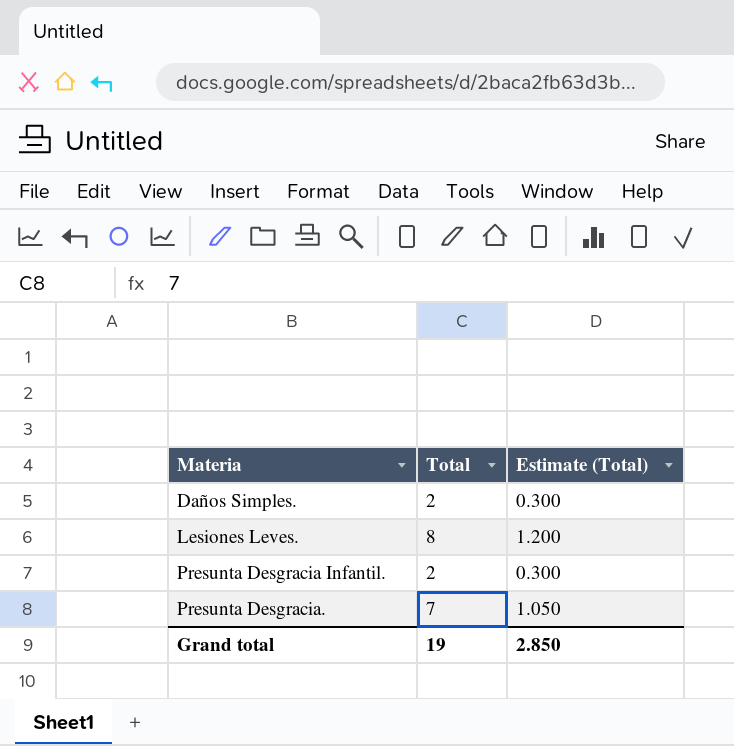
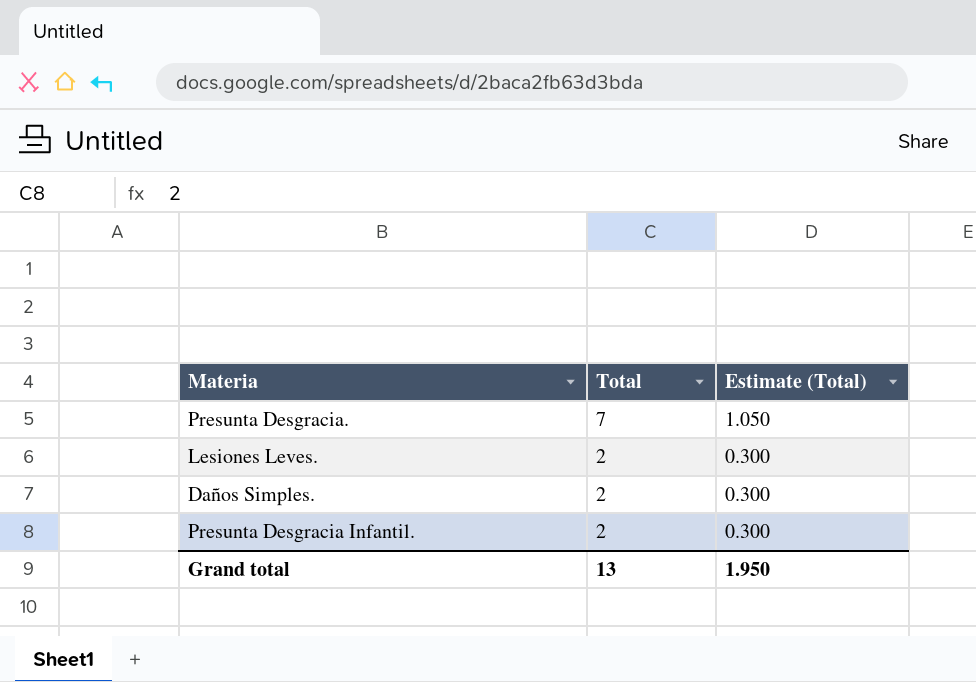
row order: Materia ascending -> Total descending
Lesiones Leves. | Total: 8 -> 2
Lesiones Leves. | Estimate (Total): 1.200 -> 0.300
Grand total | Total: 19 -> 13
Grand total | Estimate (Total): 2.850 -> 1.950

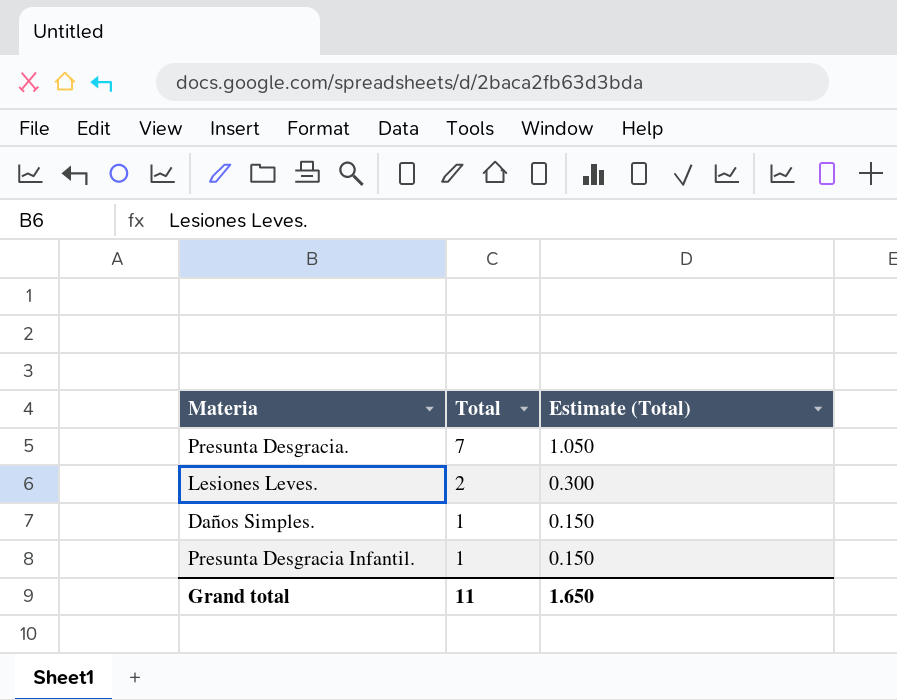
Daños Simples. | Total: 2 -> 1
Daños Simples. | Estimate (Total): 0.300 -> 0.150
Presunta Desgracia Infantil. | Total: 2 -> 1
Presunta Desgracia Infantil. | Estimate (Total): 0.300 -> 0.150
Grand total | Total: 13 -> 11
Grand total | Estimate (Total): 1.950 -> 1.650

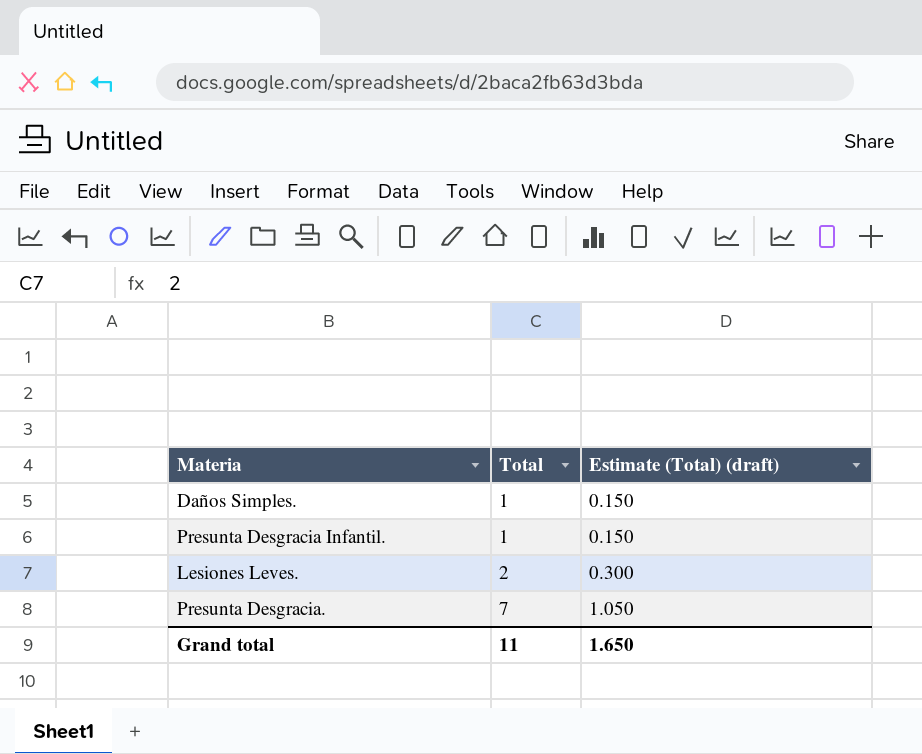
row order: Total descending -> Total ascending
column name: Estimate (Total) -> Estimate (Total) (draft)

